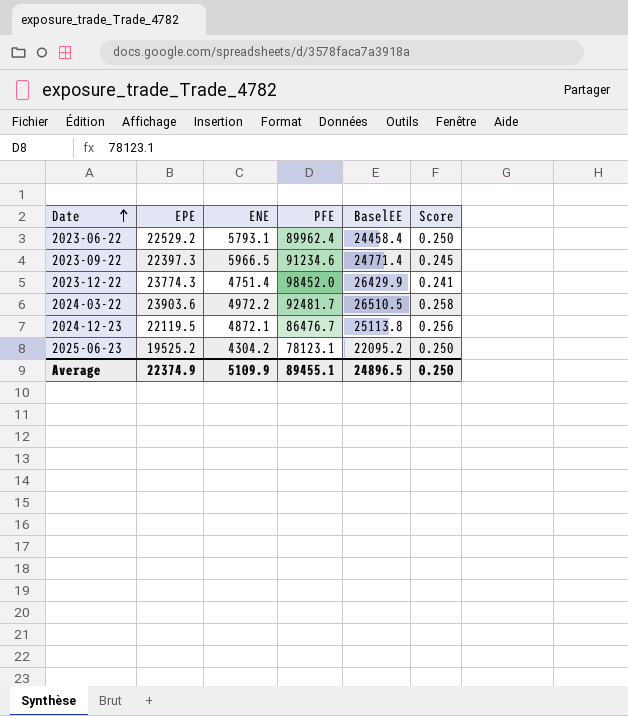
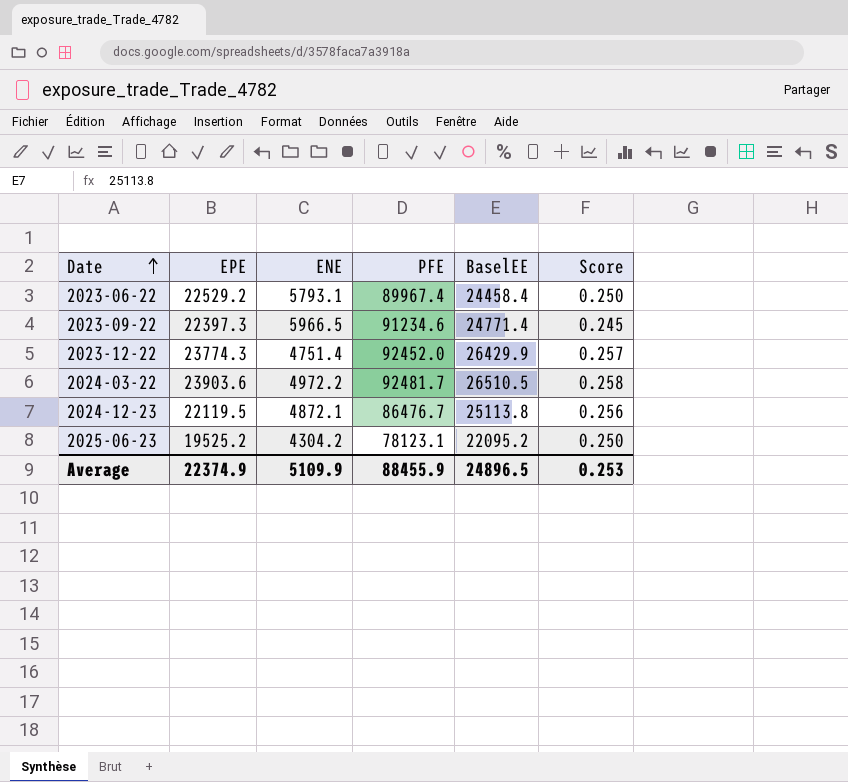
2023-06-22 | PFE: 89962.4 -> 89967.4
2023-12-22 | PFE: 98452.0 -> 92452.0
2023-12-22 | Score: 0.241 -> 0.257
Average | PFE: 89455.1 -> 88455.9
Average | Score: 0.250 -> 0.253

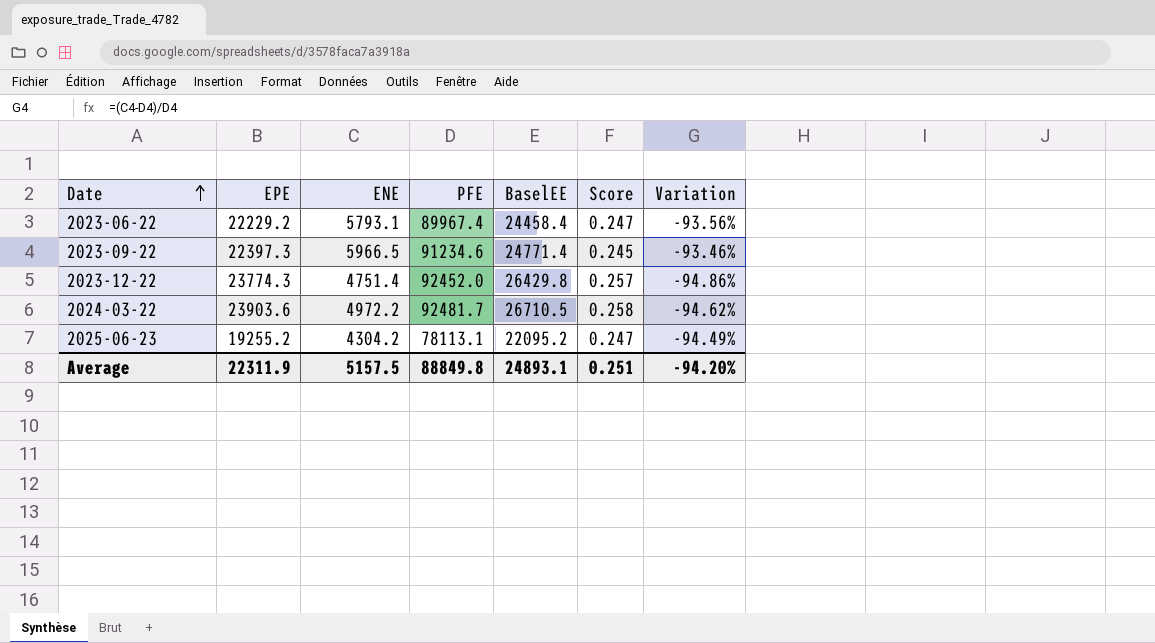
column Variation | formula: none -> ([ENE] - [PFE]) / [PFE]
row 2024-12-23: 22119.5 | 4872.1 | 86476.7 | 25113.8 | 0.256 -> none
2023-06-22 | EPE: 22529.2 -> 22229.2
2023-06-22 | Score: 0.250 -> 0.247
2023-12-22 | BaselEE: 26429.9 -> 26429.8
2024-03-22 | BaselEE: 26510.5 -> 26710.5
2025-06-23 | EPE: 19525.2 -> 19255.2
2025-06-23 | PFE: 78123.1 -> 78113.1
2025-06-23 | Score: 0.250 -> 0.247
Average | EPE: 22374.9 -> 22311.9
Average | ENE: 5109.9 -> 5157.5
Average | PFE: 88455.9 -> 88849.8
Average | BaselEE: 24896.5 -> 24893.1
Average | Score: 0.253 -> 0.251

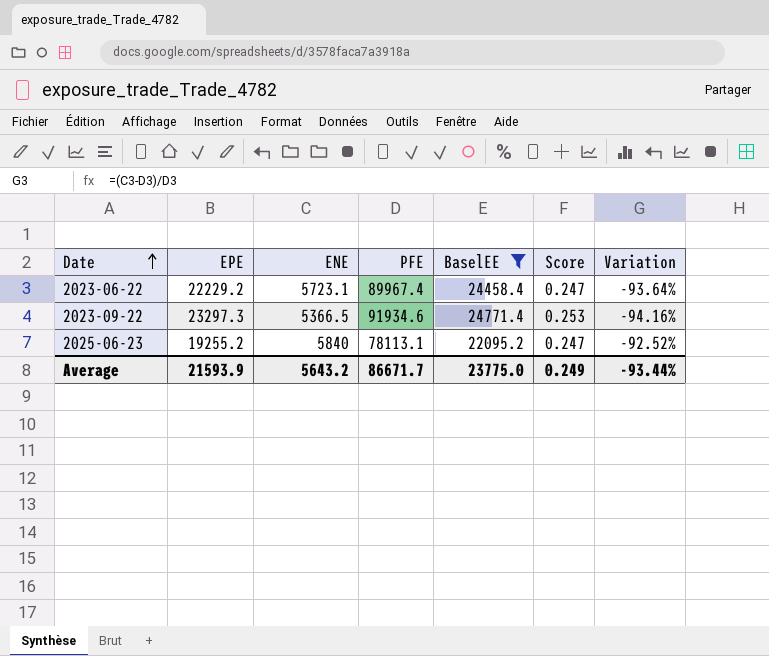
filter: none -> BaselEE <= 24771.4
2023-06-22 | ENE: 5793.1 -> 5723.1
2023-06-22 | Variation: -93.56% -> -93.64%
2023-09-22 | EPE: 22397.3 -> 23297.3
2023-09-22 | ENE: 5966.5 -> 5366.5
2023-09-22 | PFE: 91234.6 -> 91934.6
2023-09-22 | Score: 0.245 -> 0.253
2023-09-22 | Variation: -93.46% -> -94.16%
2025-06-23 | ENE: 4304.2 -> 5840
2025-06-23 | Variation: -94.49% -> -92.52%
Average | EPE: 22311.9 -> 21593.9
Average | ENE: 5157.5 -> 5643.2
Average | PFE: 88849.8 -> 86671.7
Average | BaselEE: 24893.1 -> 23775.0
Average | Score: 0.251 -> 0.249
Average | Variation: -94.20% -> -93.44%

